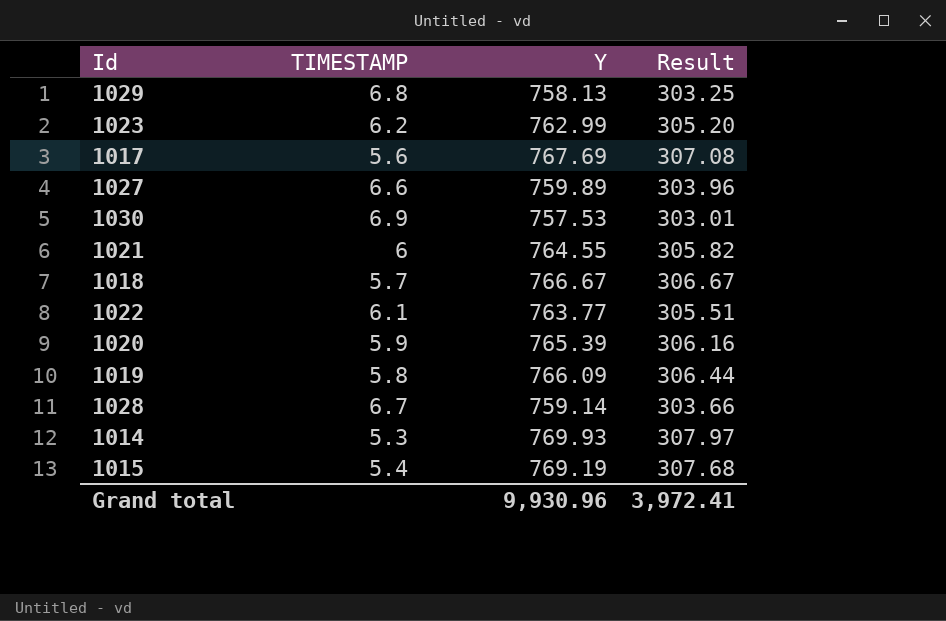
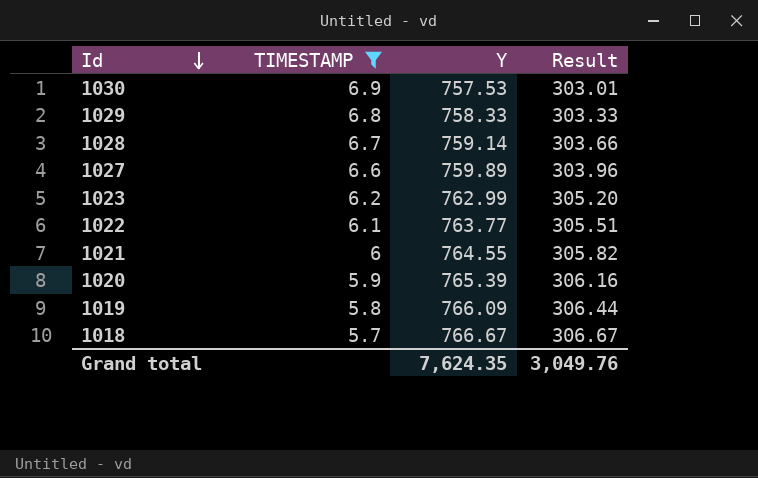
filter: none -> TIMESTAMP >= 5.7
row order: none -> Id descending
1029 | Y: 758.13 -> 758.33
1029 | Result: 303.25 -> 303.33
Grand total | Y: 9,930.96 -> 7,624.35
Grand total | Result: 3,972.41 -> 3,049.76

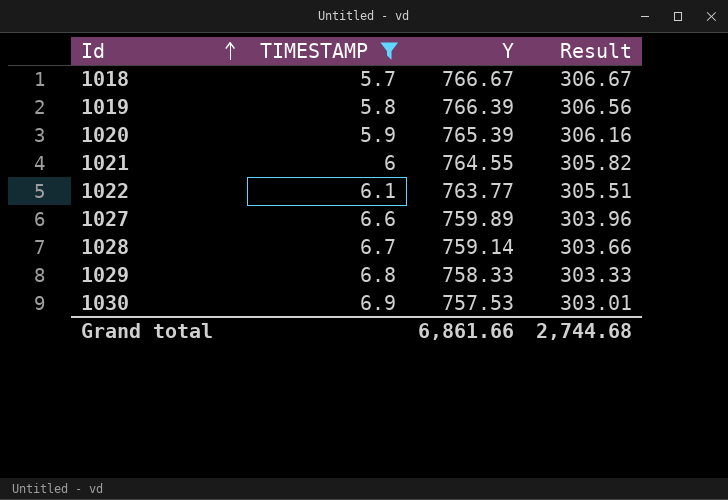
row order: Id descending -> Id ascending
row 1023: 6.2 | 762.99 | 305.20 -> none
1019 | Y: 766.09 -> 766.39
1019 | Result: 306.44 -> 306.56
Grand total | Y: 7,624.35 -> 6,861.66
Grand total | Result: 3,049.76 -> 2,744.68

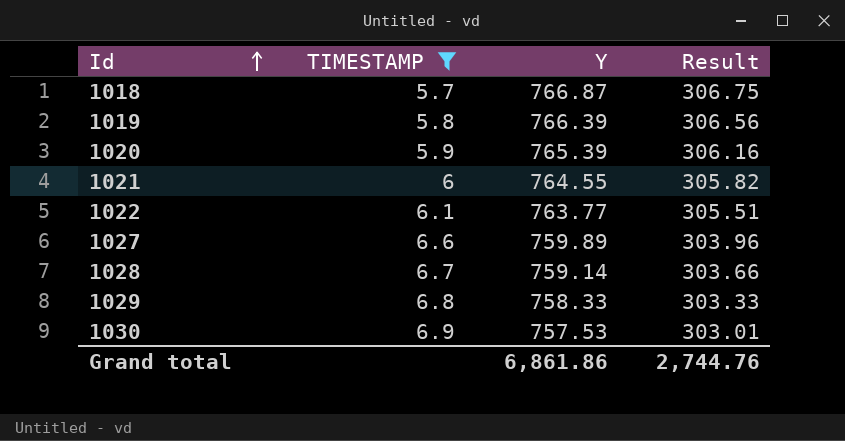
1018 | Y: 766.67 -> 766.87
1018 | Result: 306.67 -> 306.75
Grand total | Y: 6,861.66 -> 6,861.86
Grand total | Result: 2,744.68 -> 2,744.76

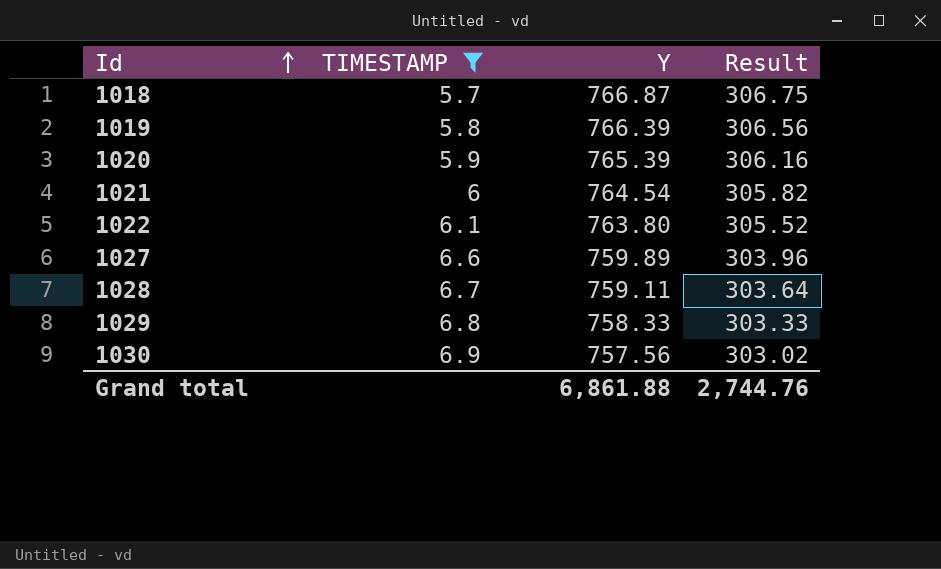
1021 | Y: 764.55 -> 764.54
1022 | Y: 763.77 -> 763.80
1022 | Result: 305.51 -> 305.52
1028 | Y: 759.14 -> 759.11
1028 | Result: 303.66 -> 303.64
1030 | Y: 757.53 -> 757.56
1030 | Result: 303.01 -> 303.02
Grand total | Y: 6,861.86 -> 6,861.88

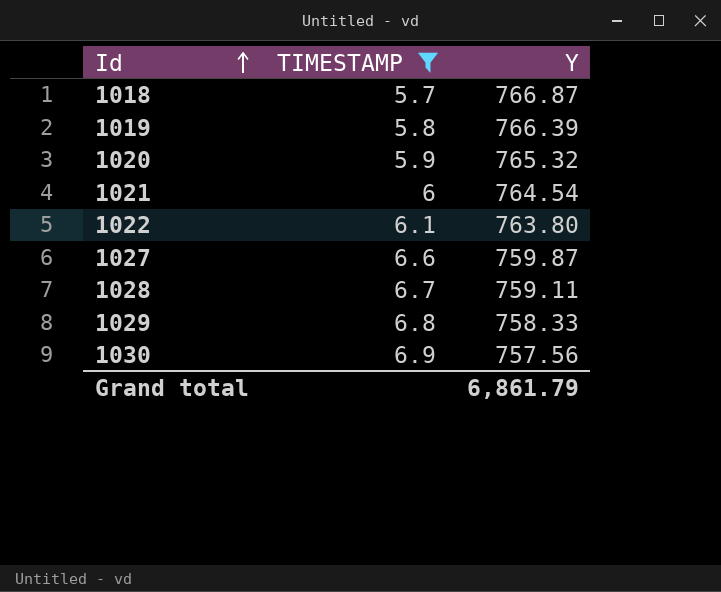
column Result | formula: [Y] * 0.4 -> none
1020 | Y: 765.39 -> 765.32
1027 | Y: 759.89 -> 759.87
Grand total | Y: 6,861.88 -> 6,861.79

